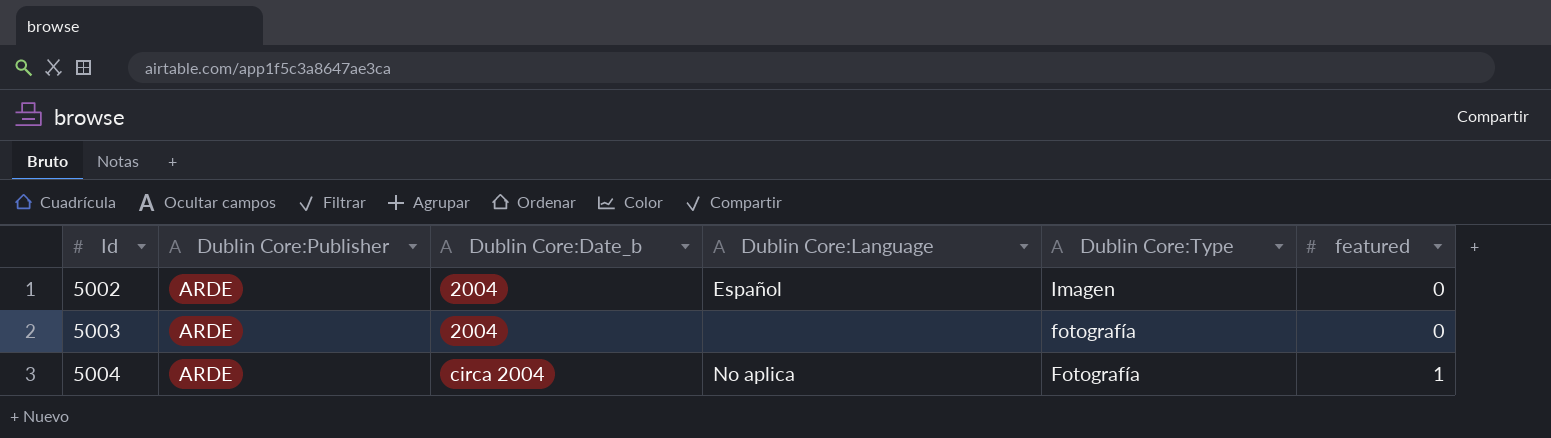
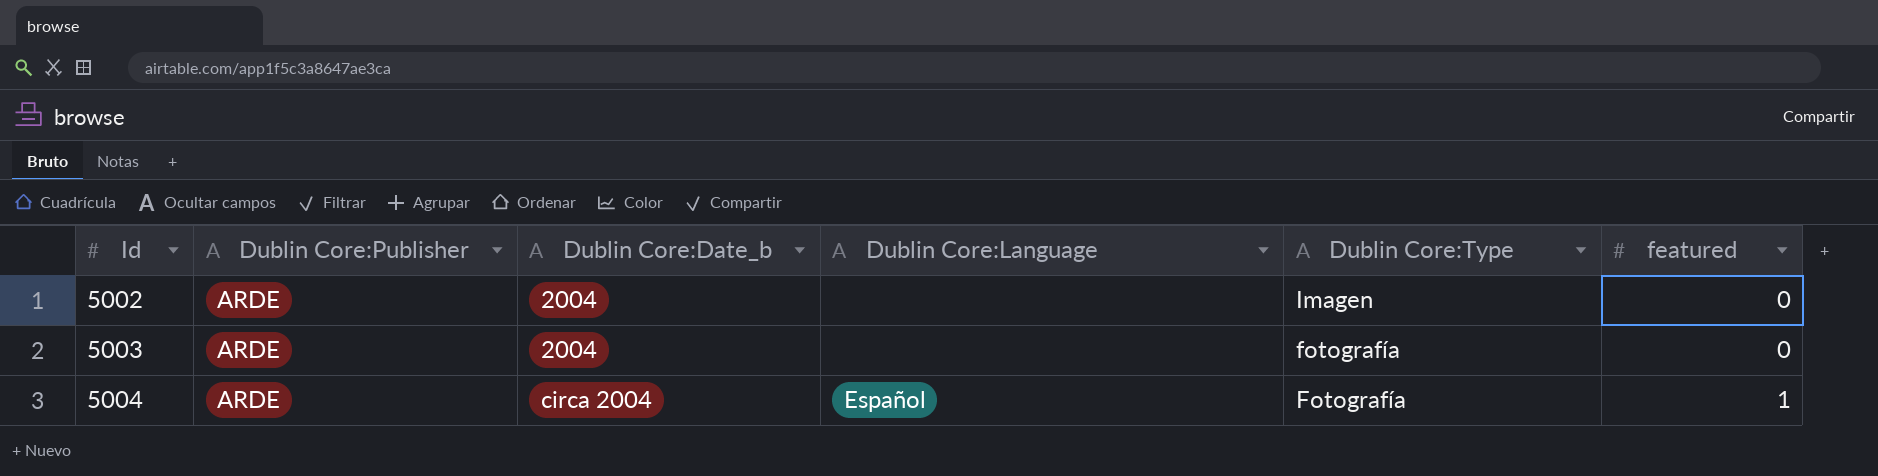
5002 | Dublin Core:Language: Español -> none
5004 | Dublin Core:Language: No aplica -> Español

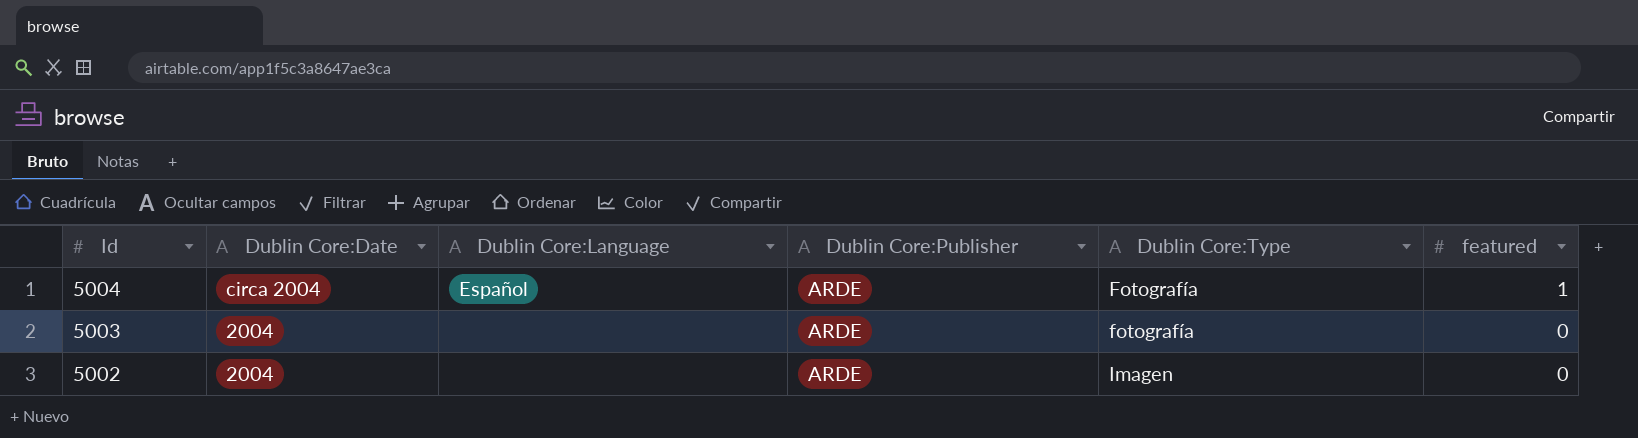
row order: Id ascending -> Id descending
column name: Dublin Core:Date_b -> Dublin Core:Date
column Dublin Core:Publisher | position: 2 -> 4

